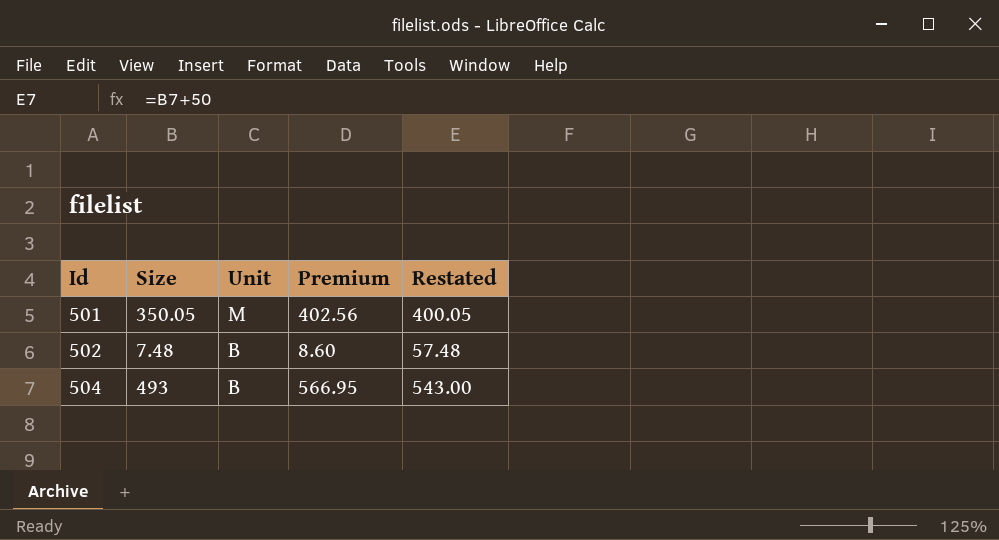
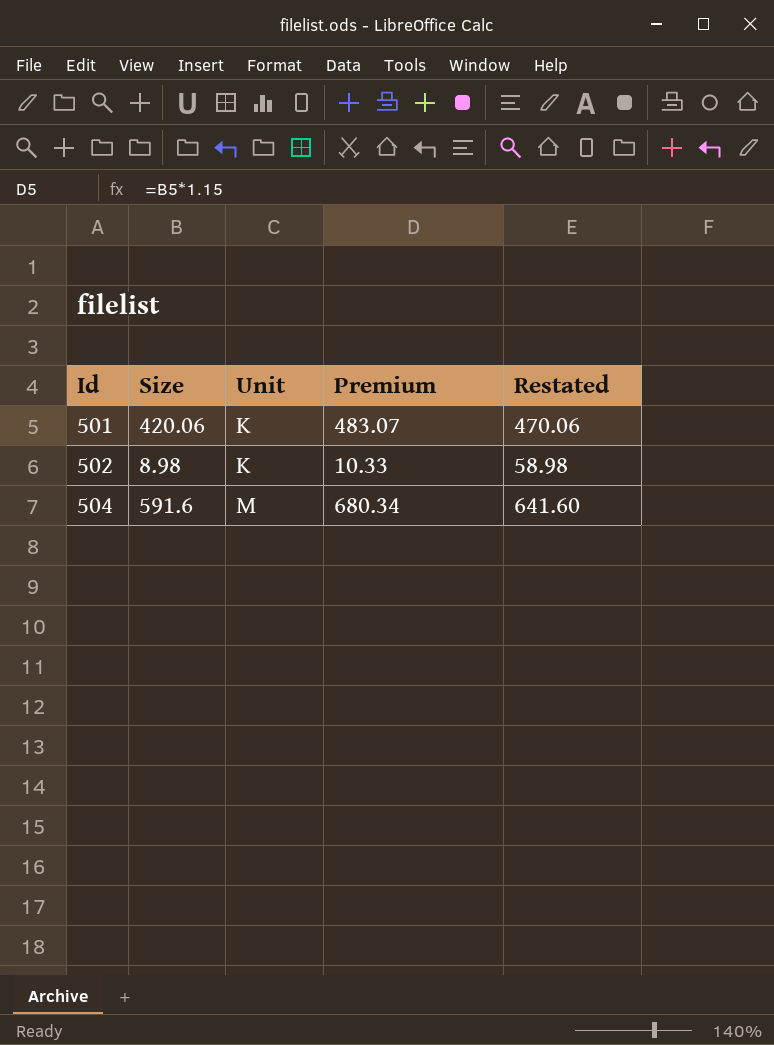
501 | Size: 350.05 -> 420.06
501 | Unit: M -> K
501 | Premium: 402.56 -> 483.07
501 | Restated: 400.05 -> 470.06
502 | Size: 7.48 -> 8.98
502 | Unit: B -> K
502 | Premium: 8.60 -> 10.33
502 | Restated: 57.48 -> 58.98
504 | Size: 493 -> 591.6
504 | Unit: B -> M
504 | Premium: 566.95 -> 680.34
504 | Restated: 543.00 -> 641.60

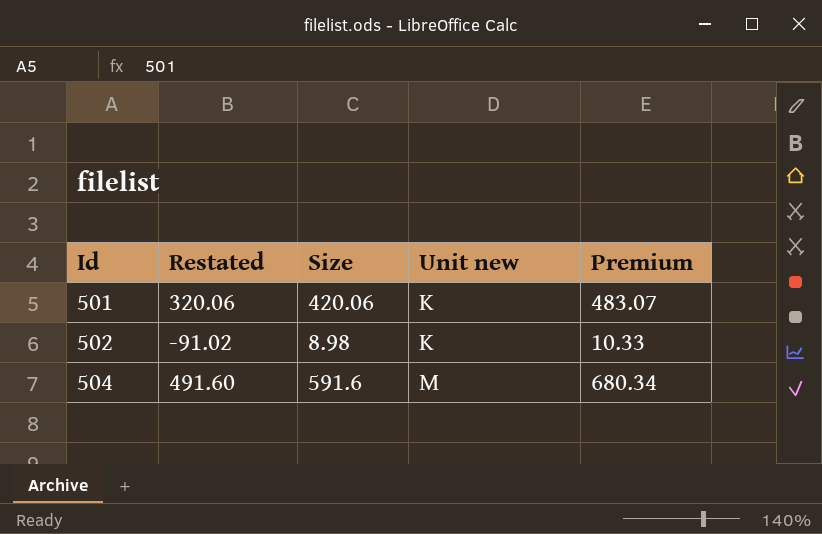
column Restated | formula: [Size] + 50 -> [Size] - 100
column Restated | position: 5 -> 2
column name: Unit -> Unit new

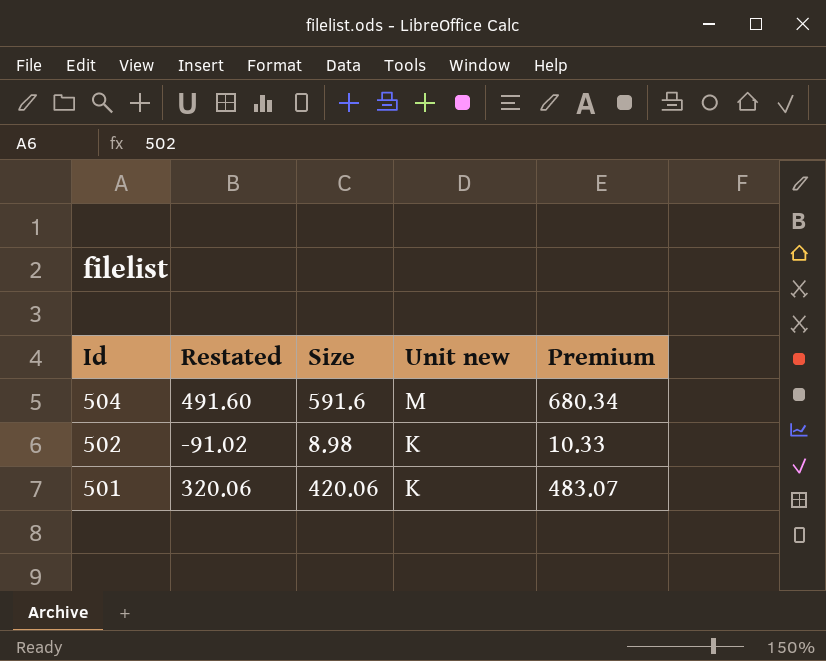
row order: Id ascending -> Id descending

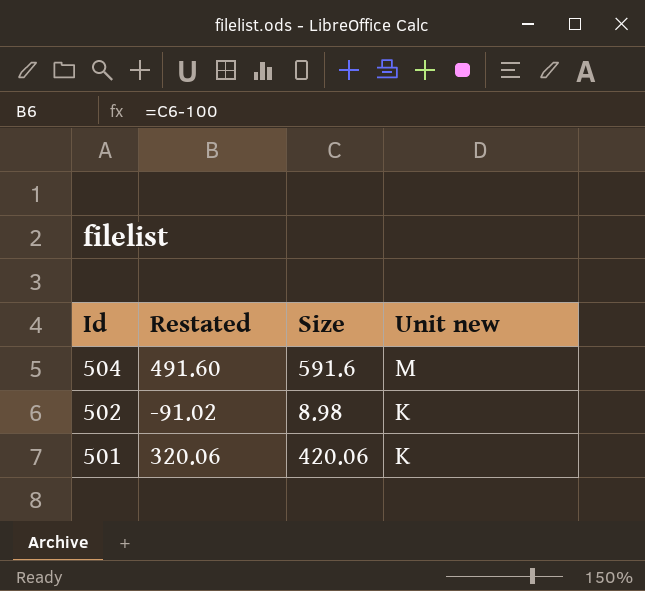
column Premium | formula: [Size] * 1.15 -> none

